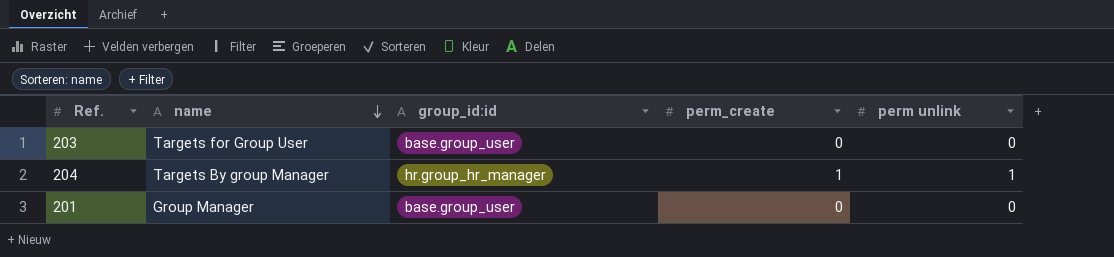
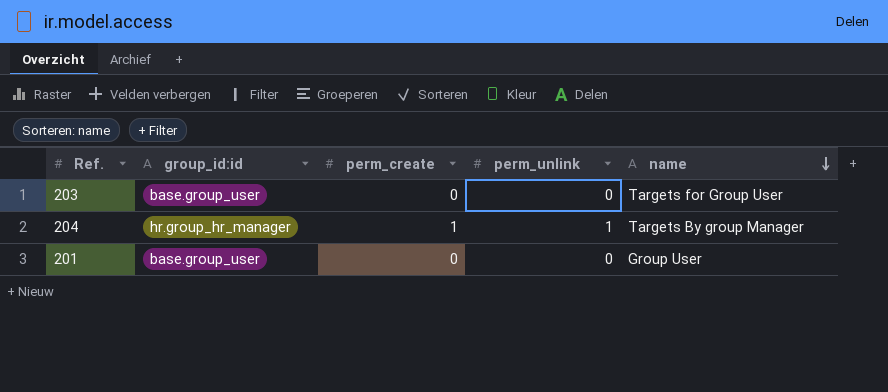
column name: perm unlink -> perm_unlink
column name | position: 2 -> 5
201 | name: Group Manager -> Group User

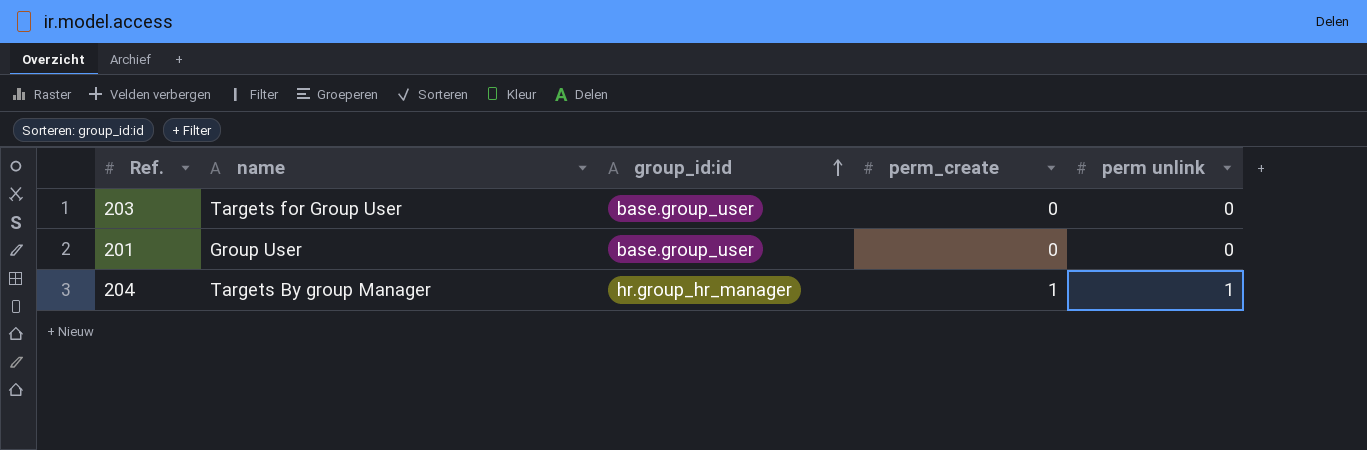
row order: name descending -> group_id:id ascending
column name | position: 5 -> 2
column name: perm_unlink -> perm unlink

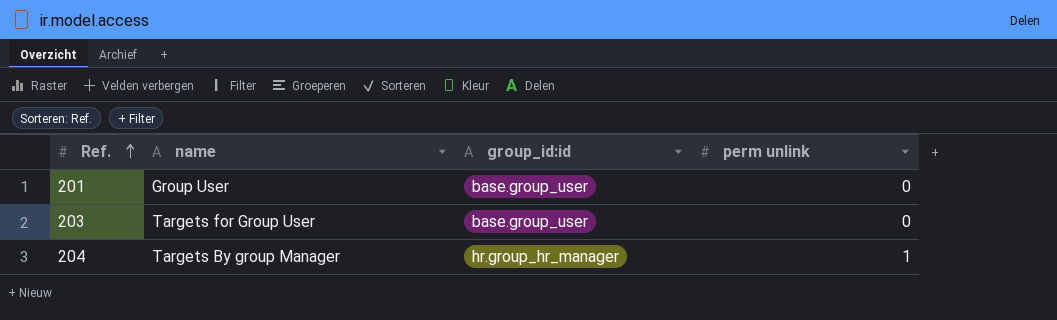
row order: group_id:id ascending -> Ref. ascending
column perm_create | position: 4 -> none

